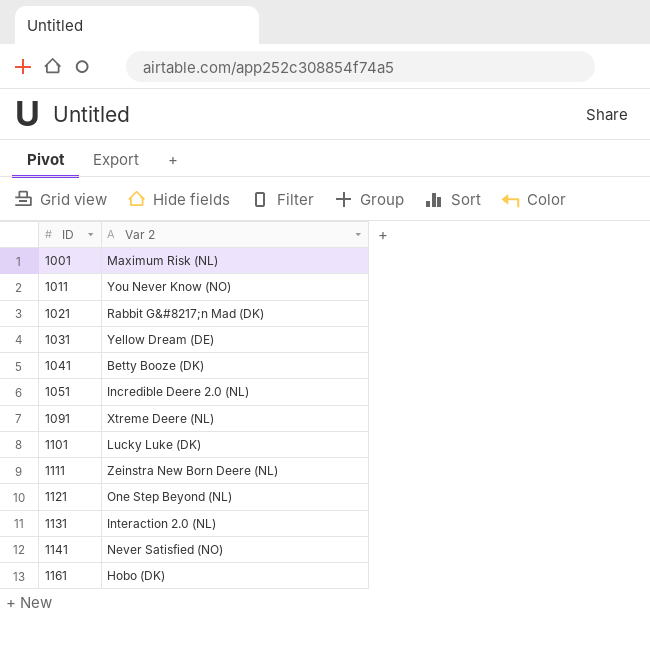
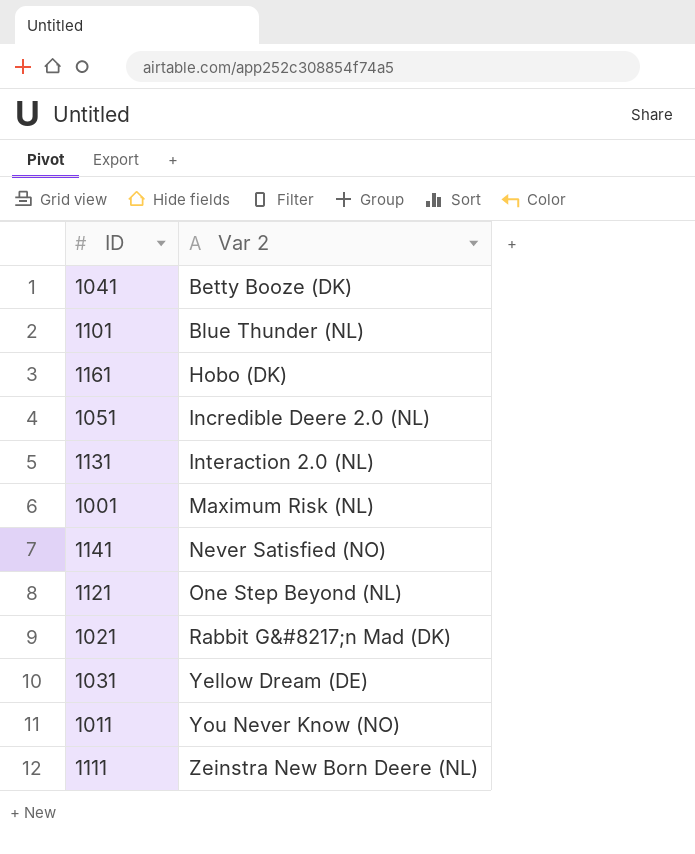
row order: ID ascending -> Var 2 ascending
row 1091: Xtreme Deere (NL) -> none
1101 | Var 2: Lucky Luke (DK) -> Blue Thunder (NL)

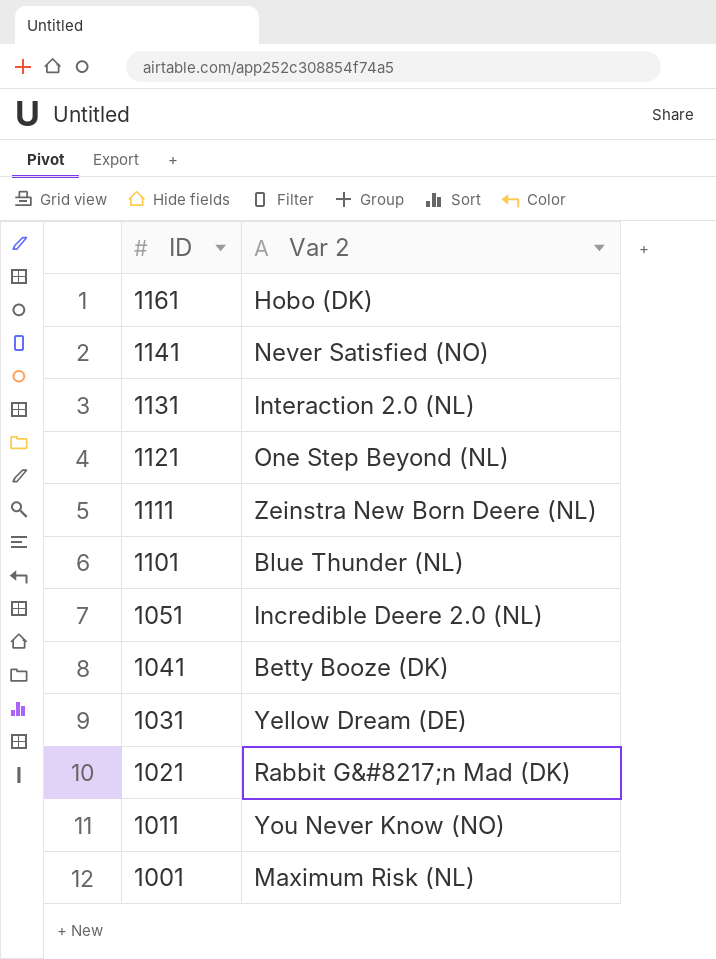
row order: Var 2 ascending -> ID descending

